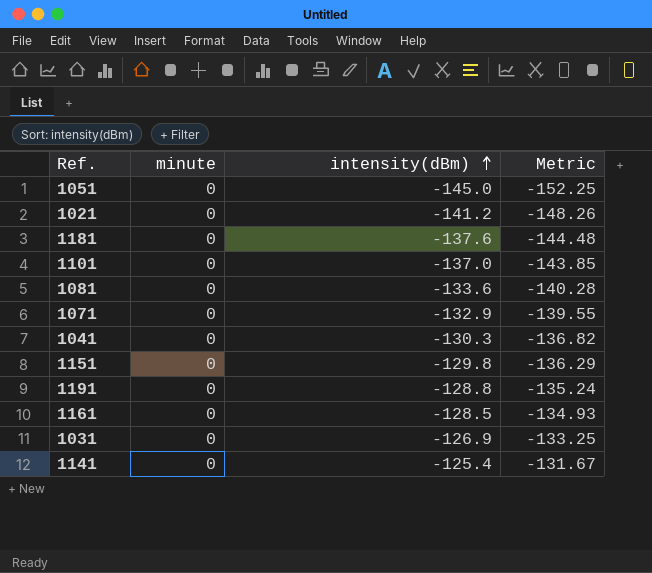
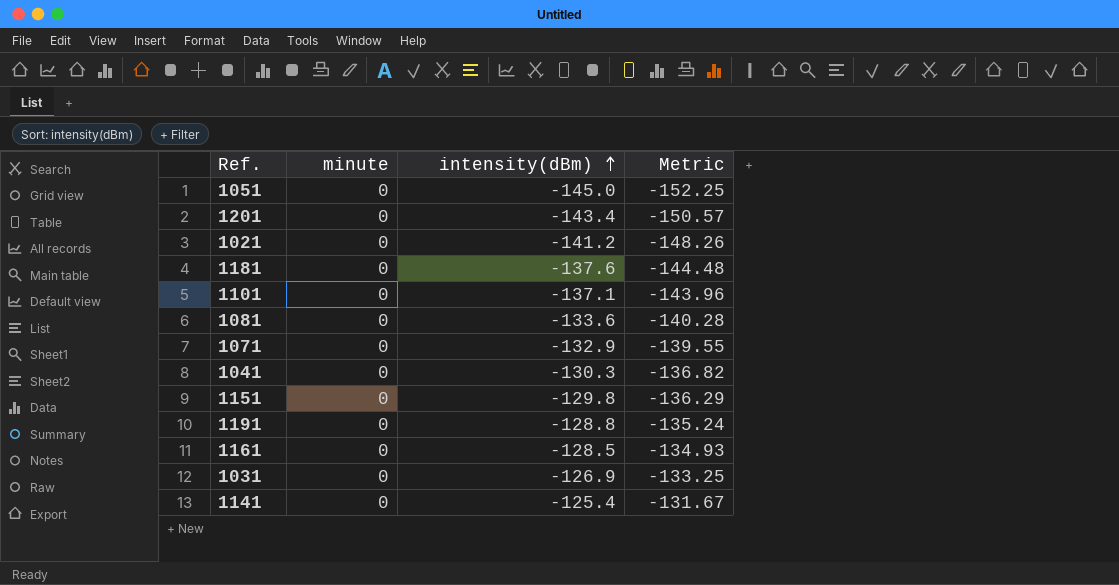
row 1201: none -> 0 | -143.4 | -150.57
1101 | intensity(dBm): -137.0 -> -137.1
1101 | Metric: -143.85 -> -143.96

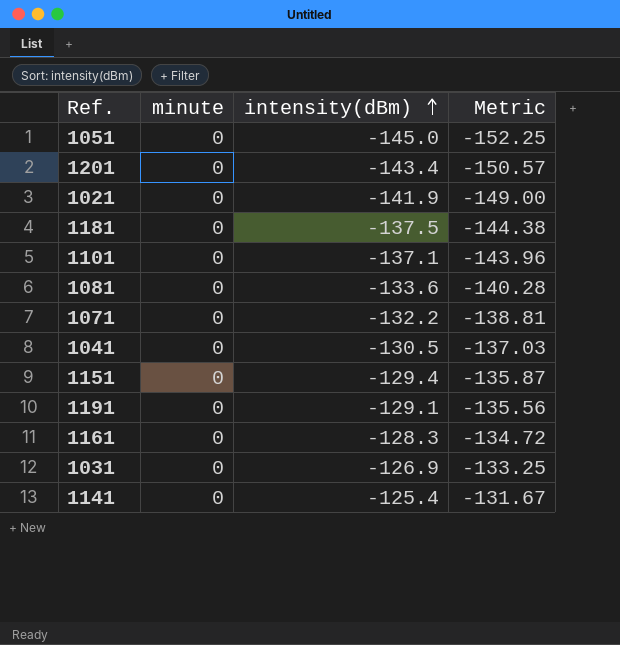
1021 | intensity(dBm): -141.2 -> -141.9
1021 | Metric: -148.26 -> -149.00
1181 | intensity(dBm): -137.6 -> -137.5
1181 | Metric: -144.48 -> -144.38
1071 | intensity(dBm): -132.9 -> -132.2
1071 | Metric: -139.55 -> -138.81
1041 | intensity(dBm): -130.3 -> -130.5
1041 | Metric: -136.82 -> -137.03
1151 | intensity(dBm): -129.8 -> -129.4
1151 | Metric: -136.29 -> -135.87
1191 | intensity(dBm): -128.8 -> -129.1
1191 | Metric: -135.24 -> -135.56
1161 | intensity(dBm): -128.5 -> -128.3
1161 | Metric: -134.93 -> -134.72

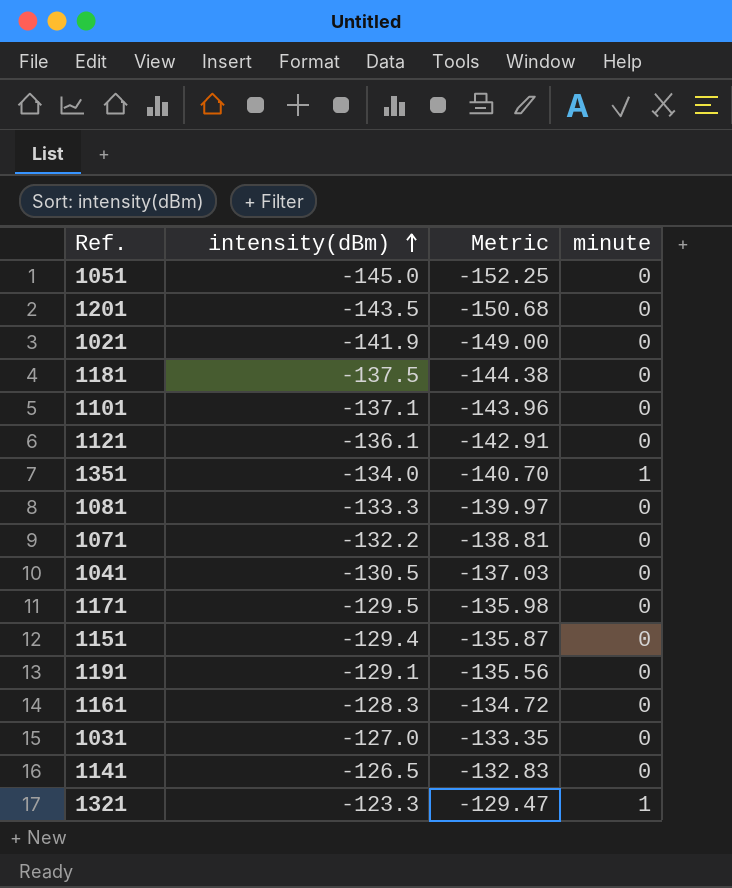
column minute | position: 2 -> 4
1201 | intensity(dBm): -143.4 -> -143.5
1201 | Metric: -150.57 -> -150.68
row 1121: none -> -136.1 | -142.91 | 0
row 1351: none -> -134.0 | -140.70 | 1
1081 | intensity(dBm): -133.6 -> -133.3
1081 | Metric: -140.28 -> -139.97
row 1171: none -> -129.5 | -135.98 | 0
1031 | intensity(dBm): -126.9 -> -127.0
1031 | Metric: -133.25 -> -133.35
1141 | intensity(dBm): -125.4 -> -126.5
1141 | Metric: -131.67 -> -132.83
row 1321: none -> -123.3 | -129.47 | 1

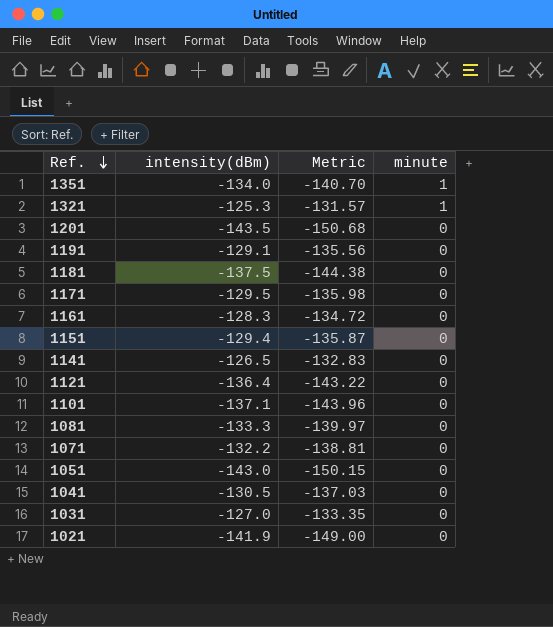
row order: intensity(dBm) ascending -> Ref. descending
1321 | intensity(dBm): -123.3 -> -125.3
1321 | Metric: -129.47 -> -131.57
1121 | intensity(dBm): -136.1 -> -136.4
1121 | Metric: -142.91 -> -143.22
1051 | intensity(dBm): -145.0 -> -143.0
1051 | Metric: -152.25 -> -150.15

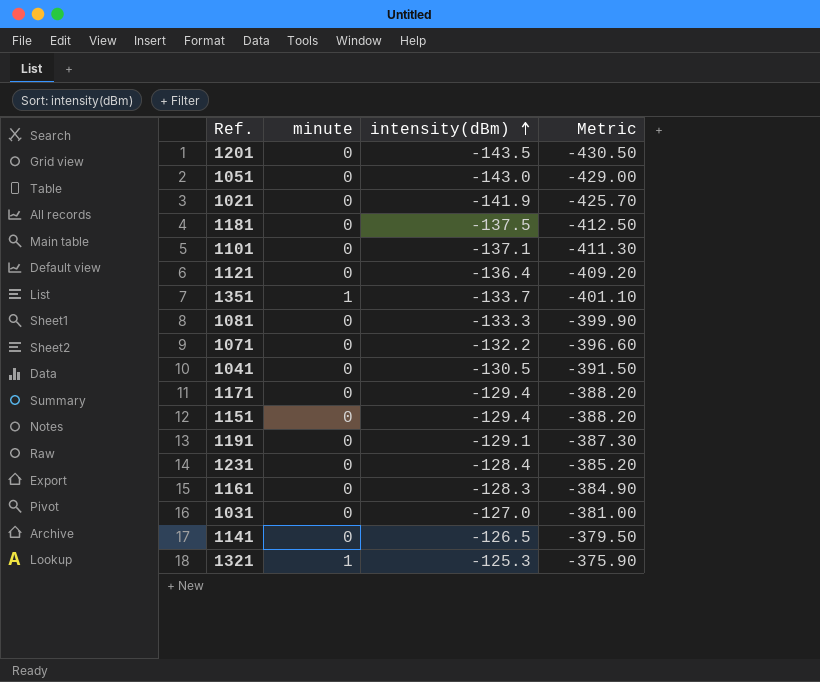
row order: Ref. descending -> intensity(dBm) ascending
column minute | position: 4 -> 2
column Metric | formula: [intensity(dBm)] * 1.05 -> [intensity(dBm)] * 3
1351 | intensity(dBm): -134.0 -> -133.7
1171 | intensity(dBm): -129.5 -> -129.4
row 1231: none -> 0 | -128.4 | -385.20

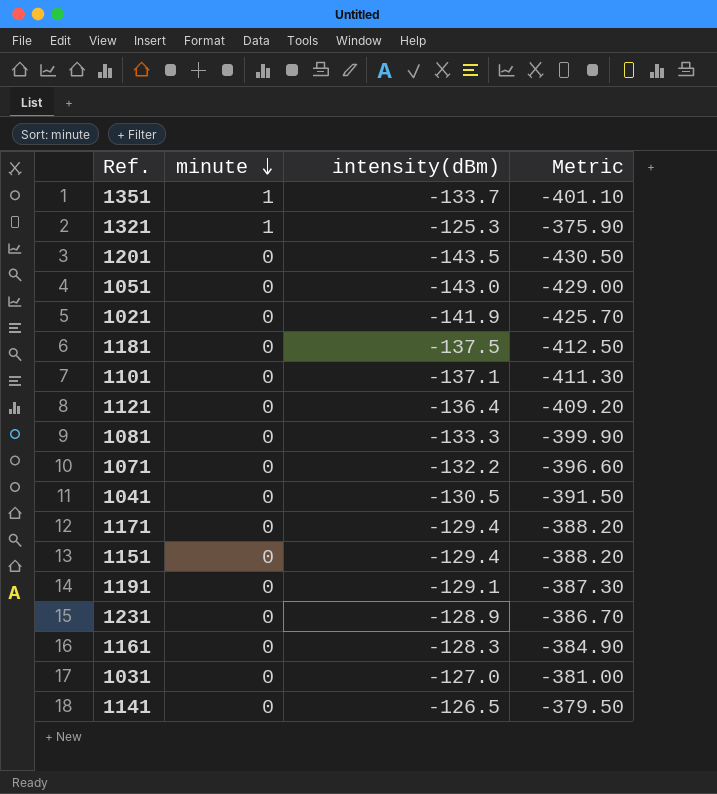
row order: intensity(dBm) ascending -> minute descending
1231 | intensity(dBm): -128.4 -> -128.9
1231 | Metric: -385.20 -> -386.70

